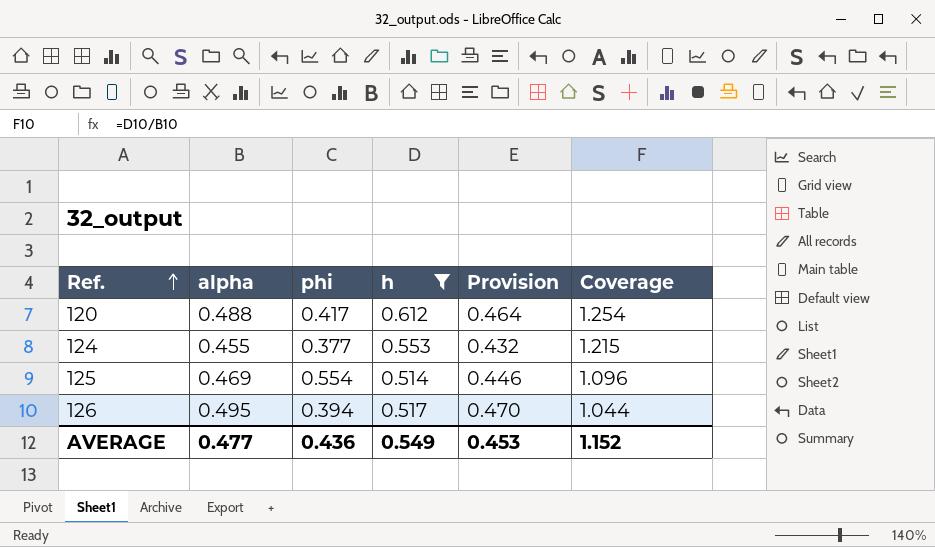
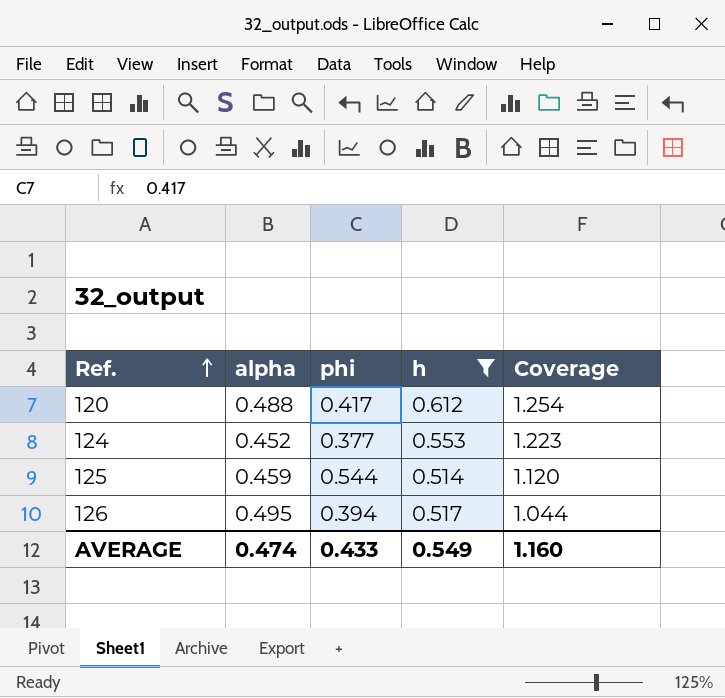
column Provision | formula: [alpha] * 0.95 -> none
124 | alpha: 0.455 -> 0.452
124 | Coverage: 1.215 -> 1.223
125 | alpha: 0.469 -> 0.459
125 | phi: 0.554 -> 0.544
125 | Coverage: 1.096 -> 1.120
AVERAGE | alpha: 0.477 -> 0.474
AVERAGE | phi: 0.436 -> 0.433
AVERAGE | Coverage: 1.152 -> 1.160

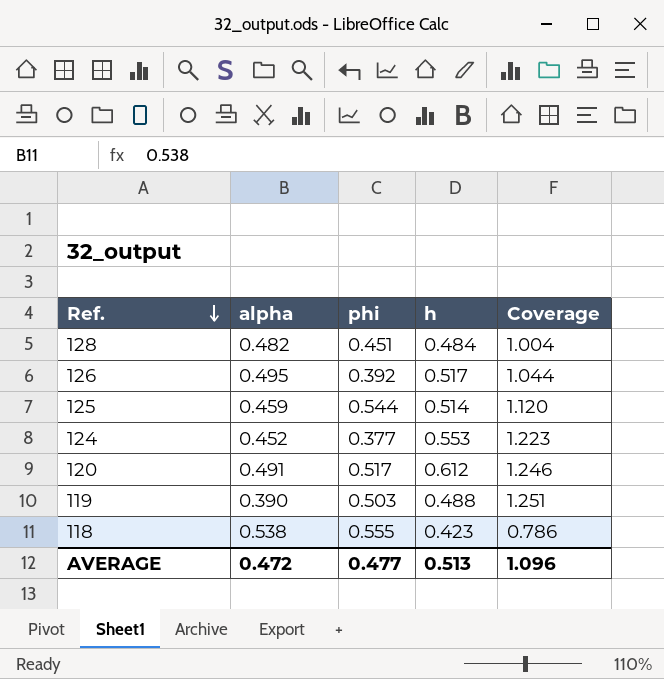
filter: h >= 0.514 -> none
row order: Ref. ascending -> Ref. descending
126 | phi: 0.394 -> 0.392
120 | alpha: 0.488 -> 0.491
120 | phi: 0.417 -> 0.517
120 | Coverage: 1.254 -> 1.246
AVERAGE | alpha: 0.474 -> 0.472
AVERAGE | phi: 0.433 -> 0.477
AVERAGE | h: 0.549 -> 0.513
AVERAGE | Coverage: 1.160 -> 1.096

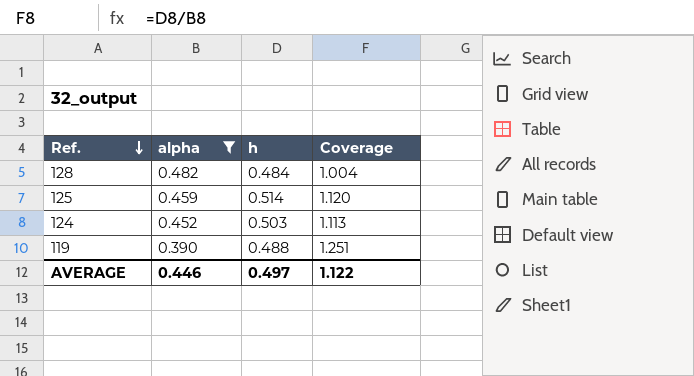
filter: none -> alpha <= 0.482
column phi | position: 3 -> none
124 | h: 0.553 -> 0.503
124 | Coverage: 1.223 -> 1.113
AVERAGE | alpha: 0.472 -> 0.446
AVERAGE | h: 0.513 -> 0.497
AVERAGE | Coverage: 1.096 -> 1.122

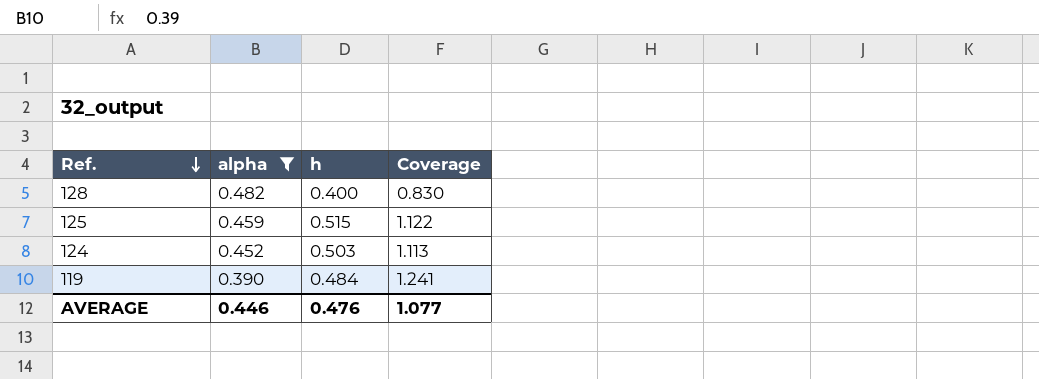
128 | h: 0.484 -> 0.400
128 | Coverage: 1.004 -> 0.830
125 | h: 0.514 -> 0.515
125 | Coverage: 1.120 -> 1.122
119 | h: 0.488 -> 0.484
119 | Coverage: 1.251 -> 1.241
AVERAGE | h: 0.497 -> 0.476
AVERAGE | Coverage: 1.122 -> 1.077

